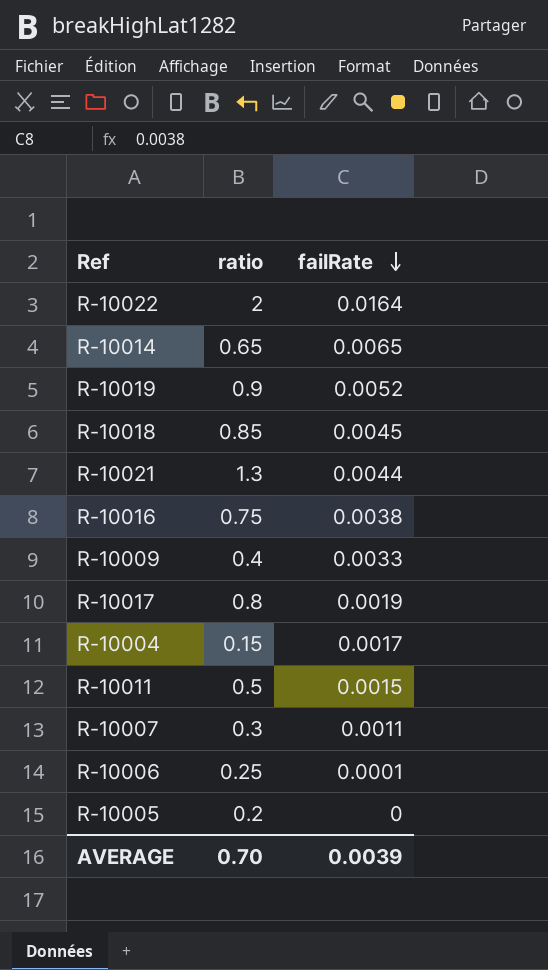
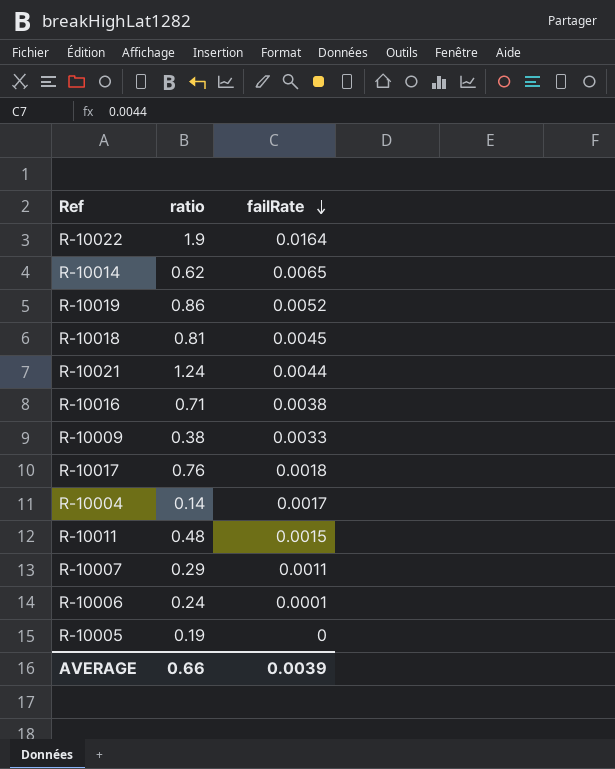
R-10022 | ratio: 2 -> 1.9
R-10014 | ratio: 0.65 -> 0.62
R-10019 | ratio: 0.9 -> 0.86
R-10018 | ratio: 0.85 -> 0.81
R-10021 | ratio: 1.3 -> 1.24
R-10016 | ratio: 0.75 -> 0.71
R-10009 | ratio: 0.4 -> 0.38
R-10017 | ratio: 0.8 -> 0.76
R-10017 | failRate: 0.0019 -> 0.0018
R-10004 | ratio: 0.15 -> 0.14
R-10011 | ratio: 0.5 -> 0.48
R-10007 | ratio: 0.3 -> 0.29
R-10006 | ratio: 0.25 -> 0.24
R-10005 | ratio: 0.2 -> 0.19
AVERAGE | ratio: 0.70 -> 0.66

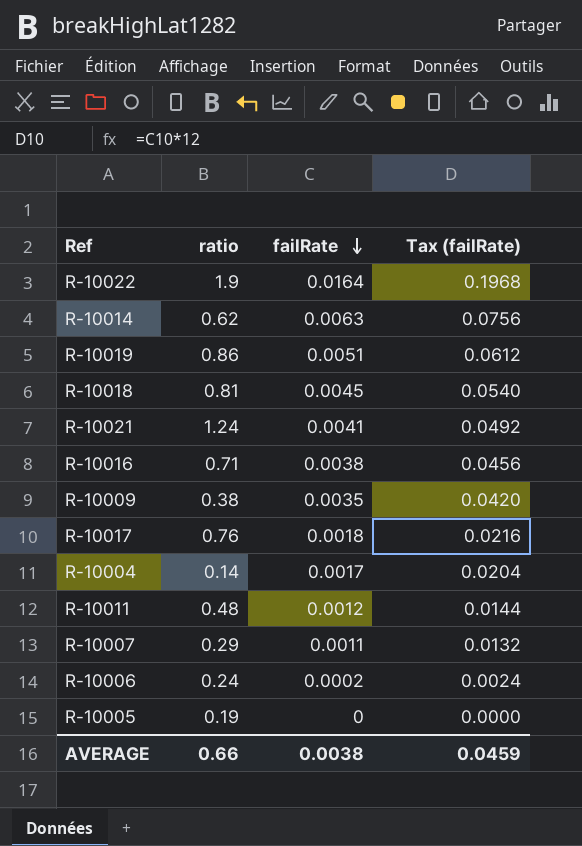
column Tax (failRate) | formula: none -> [failRate] * 12
R-10014 | failRate: 0.0065 -> 0.0063
R-10019 | failRate: 0.0052 -> 0.0051
R-10021 | failRate: 0.0044 -> 0.0041
R-10009 | failRate: 0.0033 -> 0.0035
R-10011 | failRate: 0.0015 -> 0.0012
R-10006 | failRate: 0.0001 -> 0.0002
AVERAGE | failRate: 0.0039 -> 0.0038

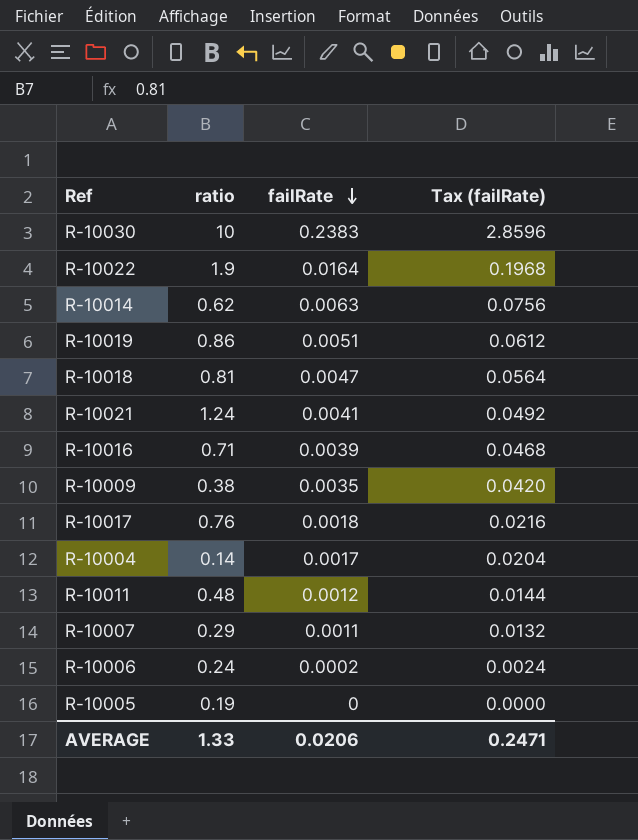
row R-10030: none -> 10 | 0.2383 | 2.8596
R-10018 | failRate: 0.0045 -> 0.0047
R-10018 | Tax (failRate): 0.0540 -> 0.0564
R-10016 | failRate: 0.0038 -> 0.0039
R-10016 | Tax (failRate): 0.0456 -> 0.0468
AVERAGE | ratio: 0.66 -> 1.33
AVERAGE | failRate: 0.0038 -> 0.0206
AVERAGE | Tax (failRate): 0.0459 -> 0.2471

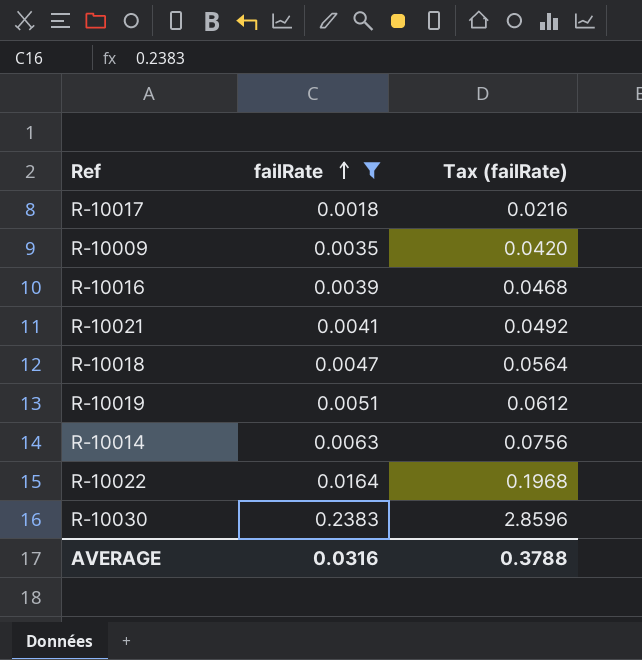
filter: none -> failRate >= 0.0018
row order: failRate descending -> failRate ascending
column ratio | position: 2 -> none
AVERAGE | failRate: 0.0206 -> 0.0316
AVERAGE | Tax (failRate): 0.2471 -> 0.3788

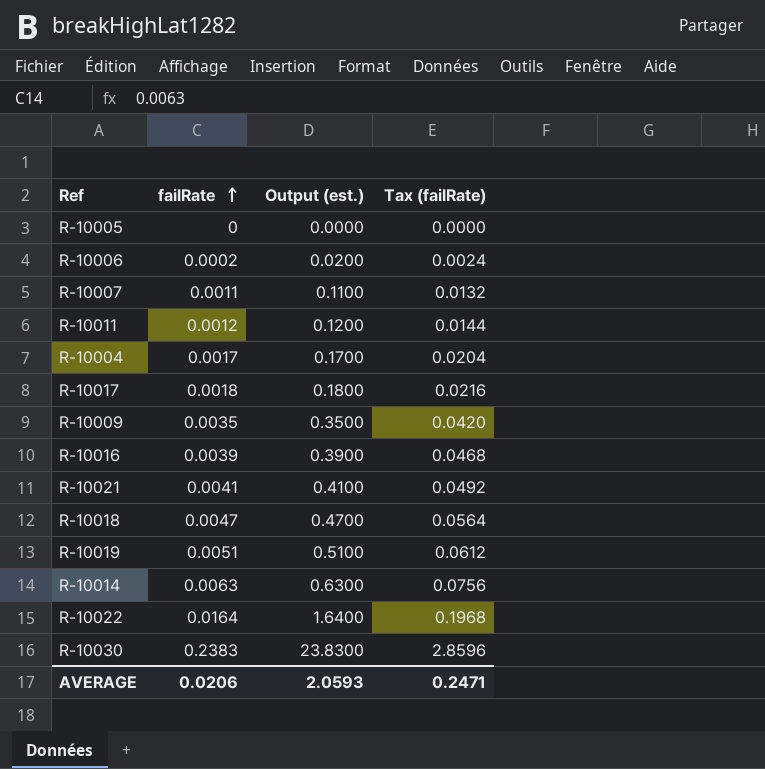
filter: failRate >= 0.0018 -> none
column Output (est.) | formula: none -> [failRate] * 100
AVERAGE | failRate: 0.0316 -> 0.0206
AVERAGE | Tax (failRate): 0.3788 -> 0.2471

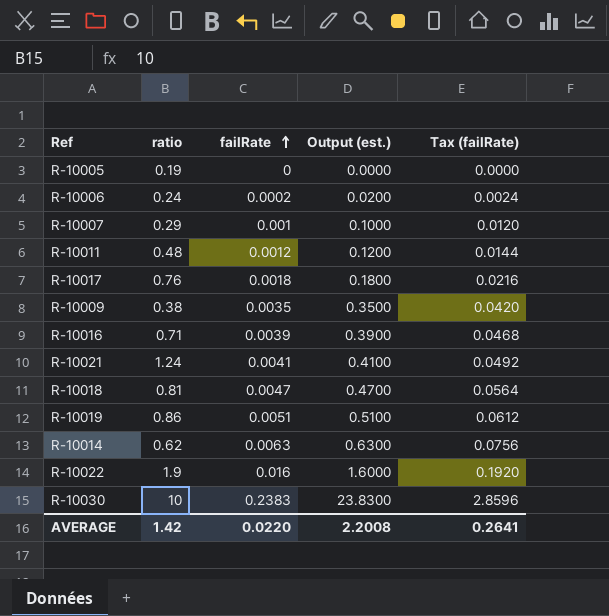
column ratio | position: none -> 2
row R-10004: 0.0017 | 0.1700 | 0.0204 -> none
R-10007 | failRate: 0.0011 -> 0.001
R-10007 | Output (est.): 0.1100 -> 0.1000
R-10007 | Tax (failRate): 0.0132 -> 0.0120
R-10022 | failRate: 0.0164 -> 0.016
R-10022 | Output (est.): 1.6400 -> 1.6000
R-10022 | Tax (failRate): 0.1968 -> 0.1920
AVERAGE | failRate: 0.0206 -> 0.0220
AVERAGE | Output (est.): 2.0593 -> 2.2008
AVERAGE | Tax (failRate): 0.2471 -> 0.2641

